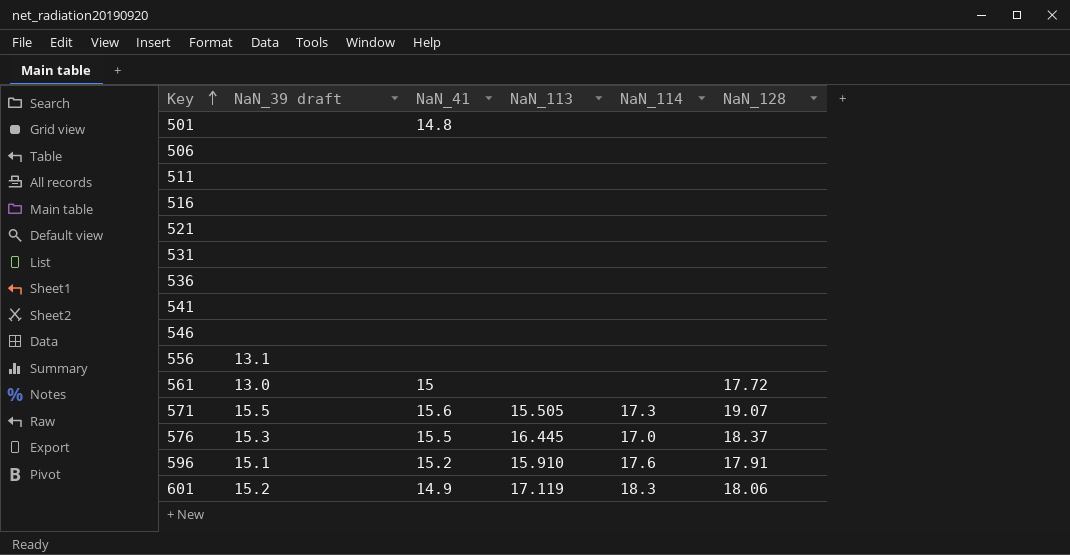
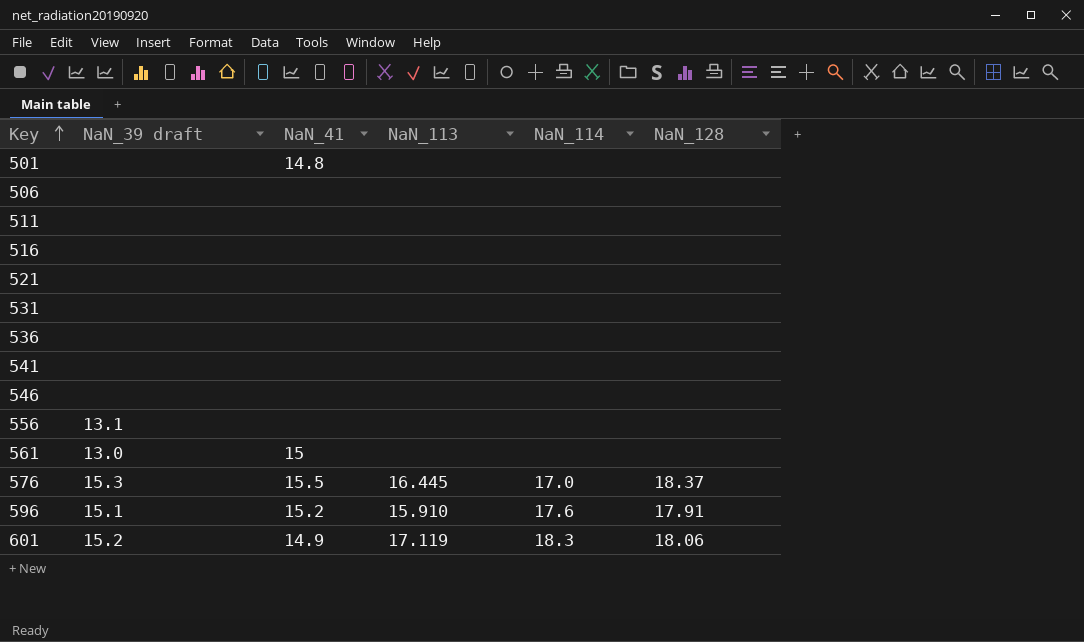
row 571: 15.5 | 15.6 | 15.505 | 17.3 | 19.07 -> none
561 | NaN_128: 17.72 -> none

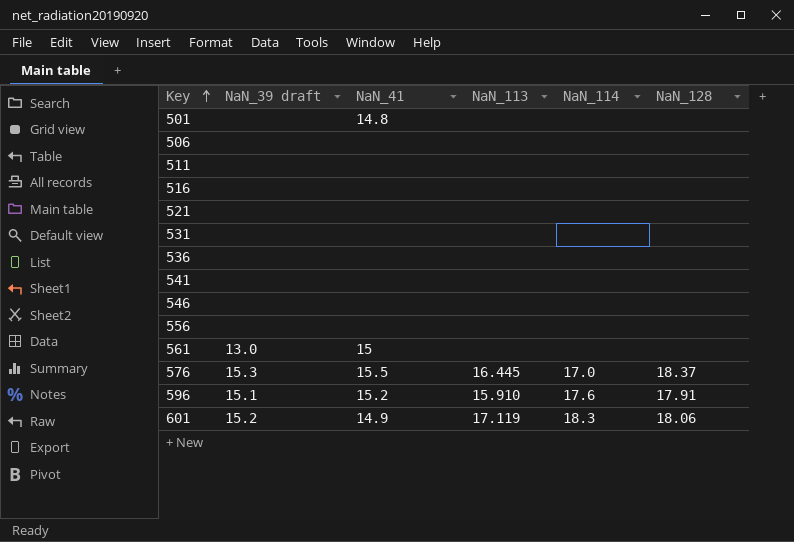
556 | NaN_39 draft: 13.1 -> none

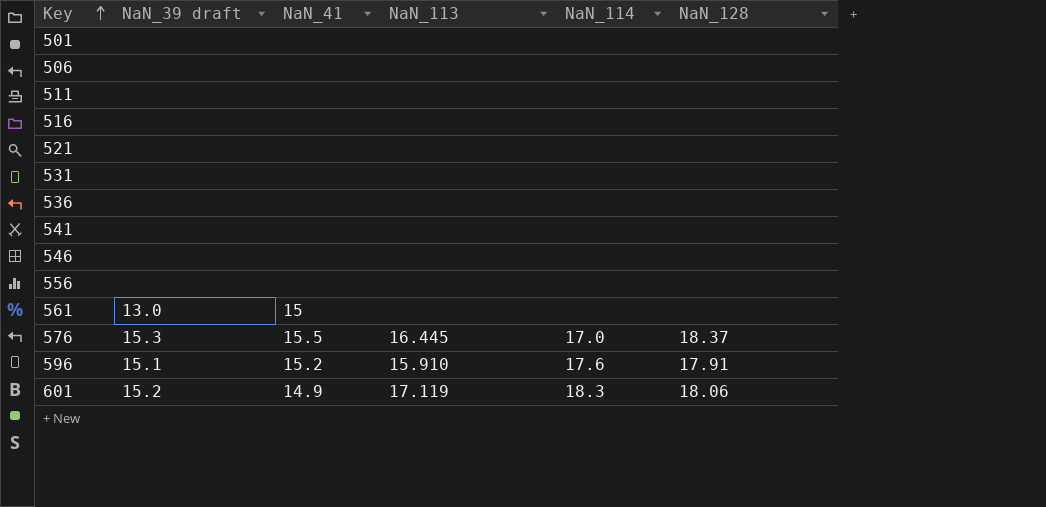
501 | NaN_41: 14.8 -> none

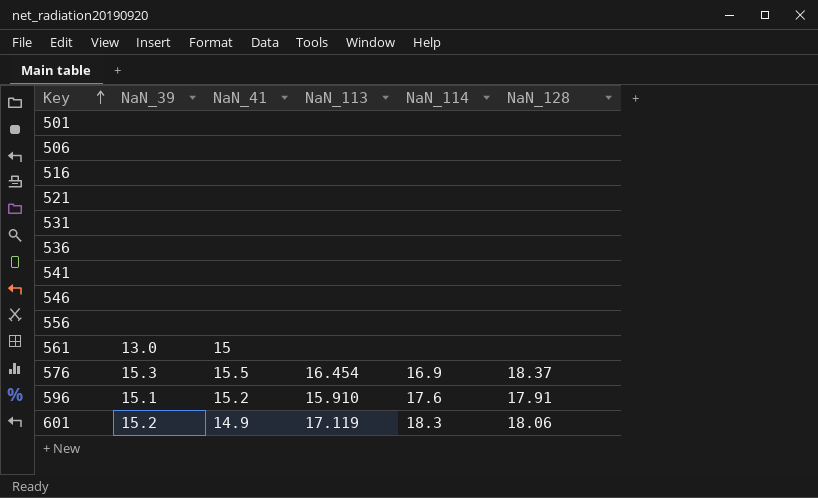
column name: NaN_39 draft -> NaN_39
row 511: none | none | none | none | none -> none
576 | NaN_113: 16.445 -> 16.454
576 | NaN_114: 17.0 -> 16.9

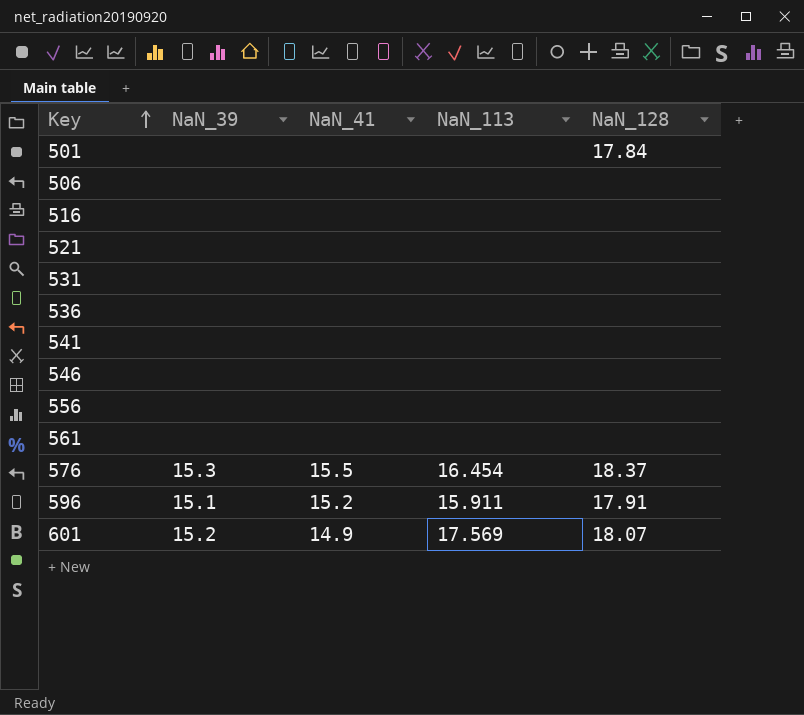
column NaN_114 | position: 5 -> none
501 | NaN_128: none -> 17.84
561 | NaN_39: 13.0 -> none
561 | NaN_41: 15 -> none
596 | NaN_113: 15.910 -> 15.911
601 | NaN_113: 17.119 -> 17.569
601 | NaN_128: 18.06 -> 18.07

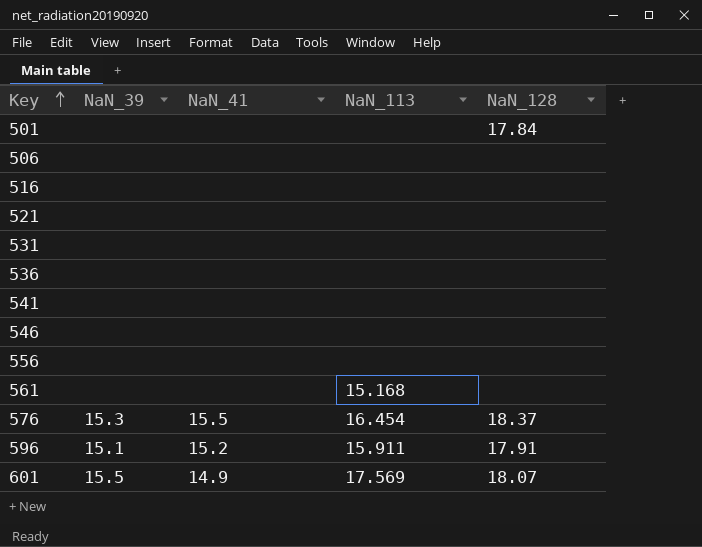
561 | NaN_113: none -> 15.168
601 | NaN_39: 15.2 -> 15.5

